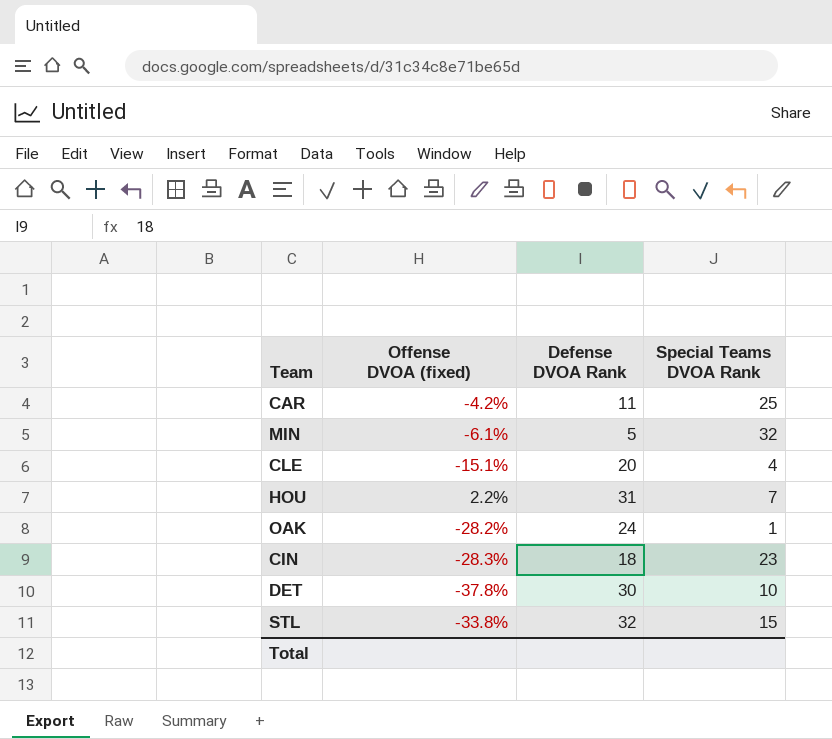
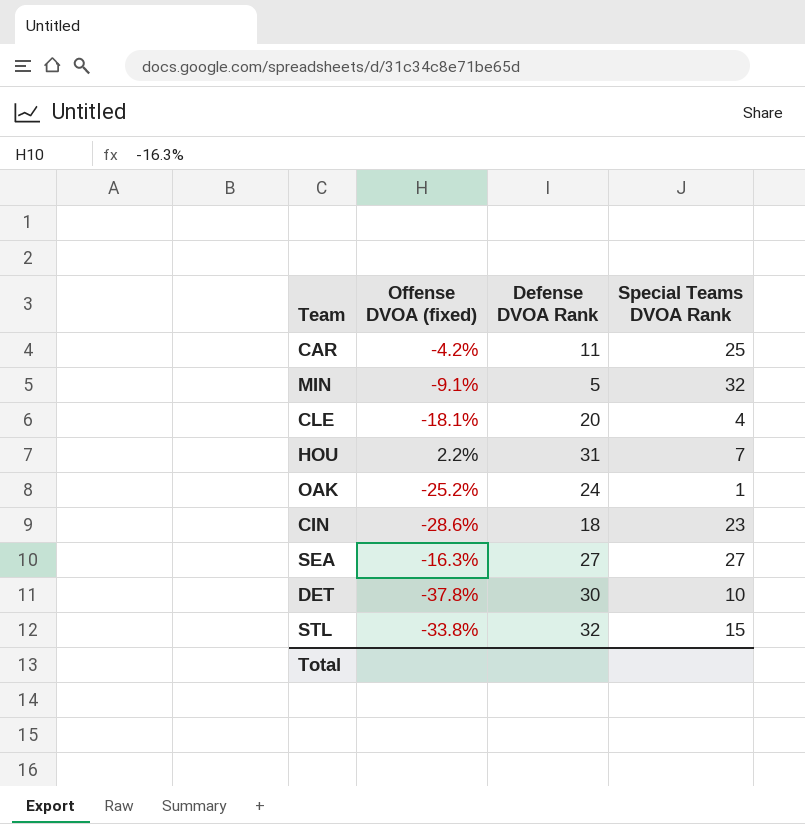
MIN | Offense DVOA (fixed): -6.1% -> -9.1%
CLE | Offense DVOA (fixed): -15.1% -> -18.1%
OAK | Offense DVOA (fixed): -28.2% -> -25.2%
CIN | Offense DVOA (fixed): -28.3% -> -28.6%
row SEA: none -> -16.3% | 27 | 27

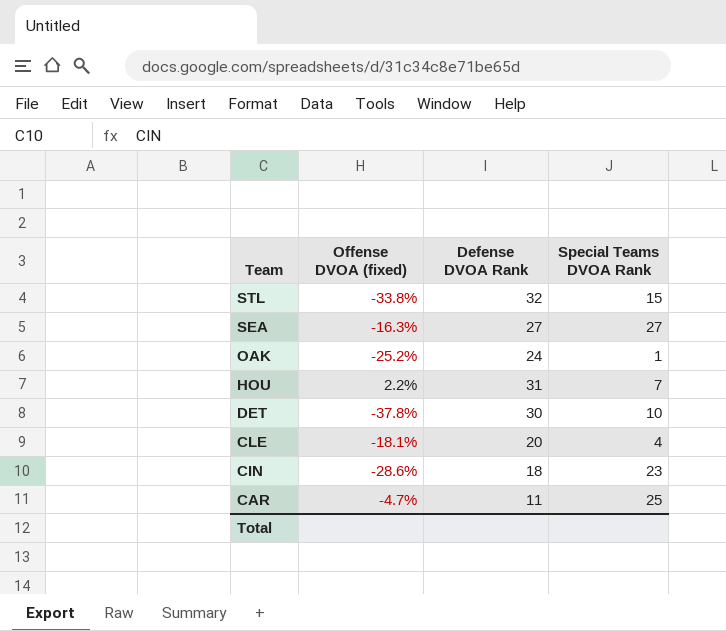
row order: none -> Team descending
row MIN: -9.1% | 5 | 32 -> none
CAR | Offense DVOA (fixed): -4.2% -> -4.7%

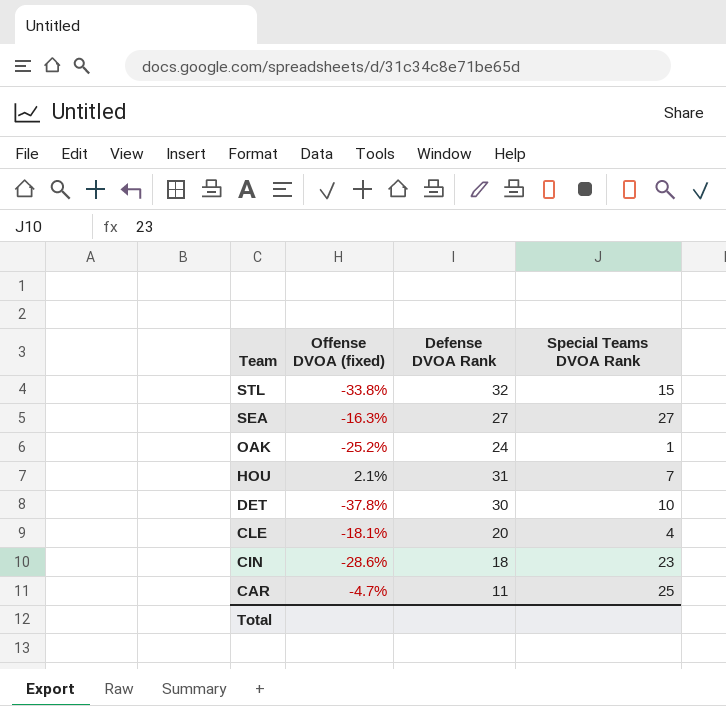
HOU | Offense DVOA (fixed): 2.2% -> 2.1%

